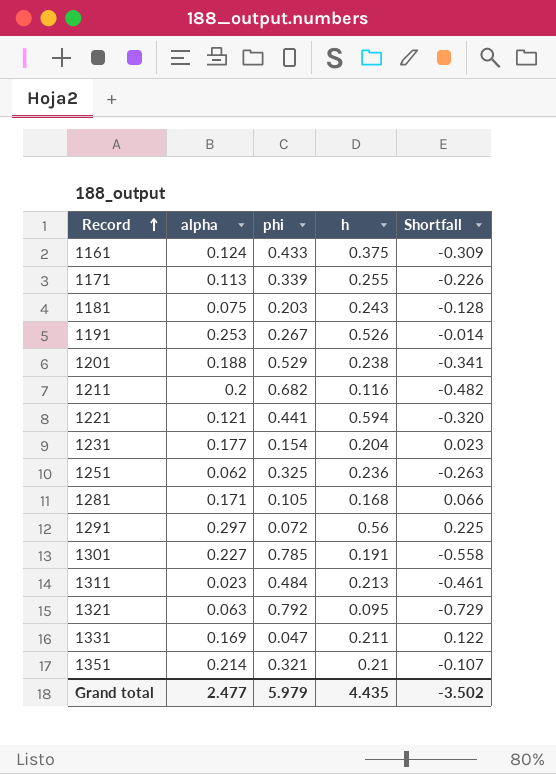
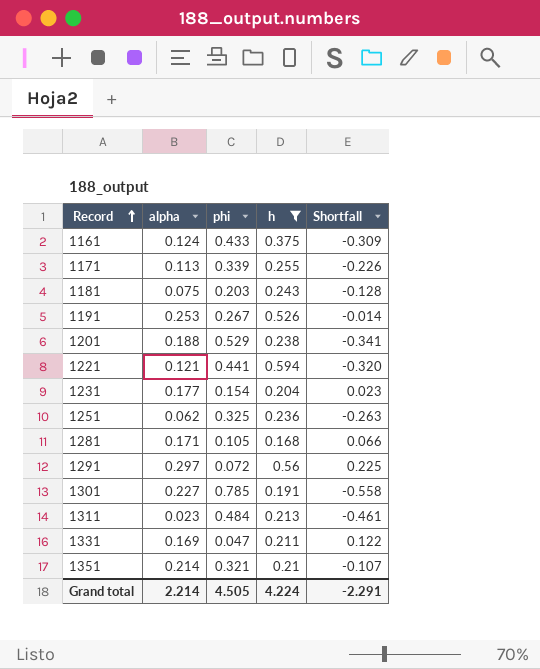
filter: none -> h >= 0.168
Grand total | alpha: 2.477 -> 2.214
Grand total | phi: 5.979 -> 4.505
Grand total | h: 4.435 -> 4.224
Grand total | Shortfall: -3.502 -> -2.291

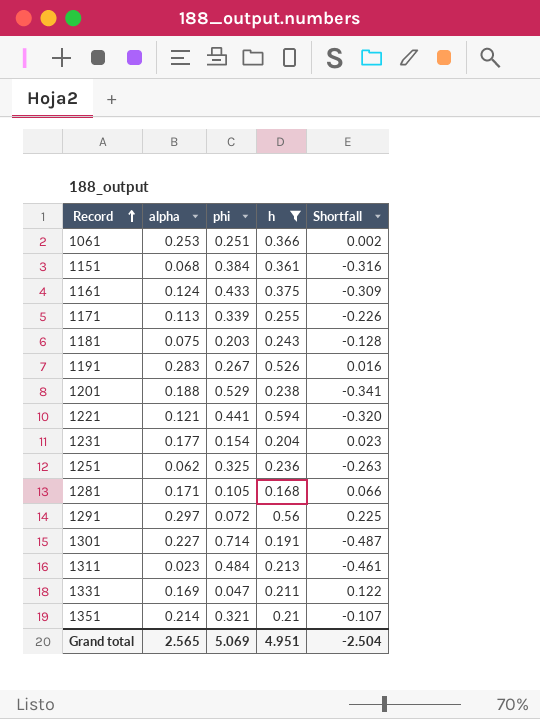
row 1061: none -> 0.253 | 0.251 | 0.366 | 0.002
row 1151: none -> 0.068 | 0.384 | 0.361 | -0.316
1191 | alpha: 0.253 -> 0.283
1191 | Shortfall: -0.014 -> 0.016
1301 | phi: 0.785 -> 0.714
1301 | Shortfall: -0.558 -> -0.487
Grand total | alpha: 2.214 -> 2.565
Grand total | phi: 4.505 -> 5.069
Grand total | h: 4.224 -> 4.951
Grand total | Shortfall: -2.291 -> -2.504

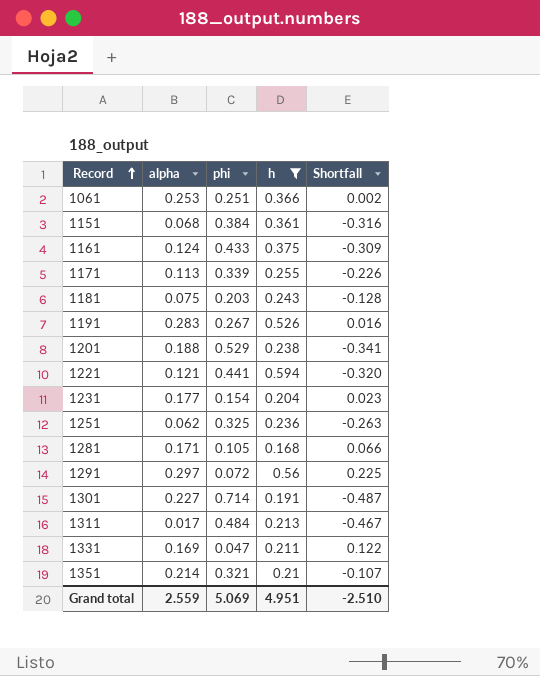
1311 | alpha: 0.023 -> 0.017
1311 | Shortfall: -0.461 -> -0.467
Grand total | alpha: 2.565 -> 2.559
Grand total | Shortfall: -2.504 -> -2.510

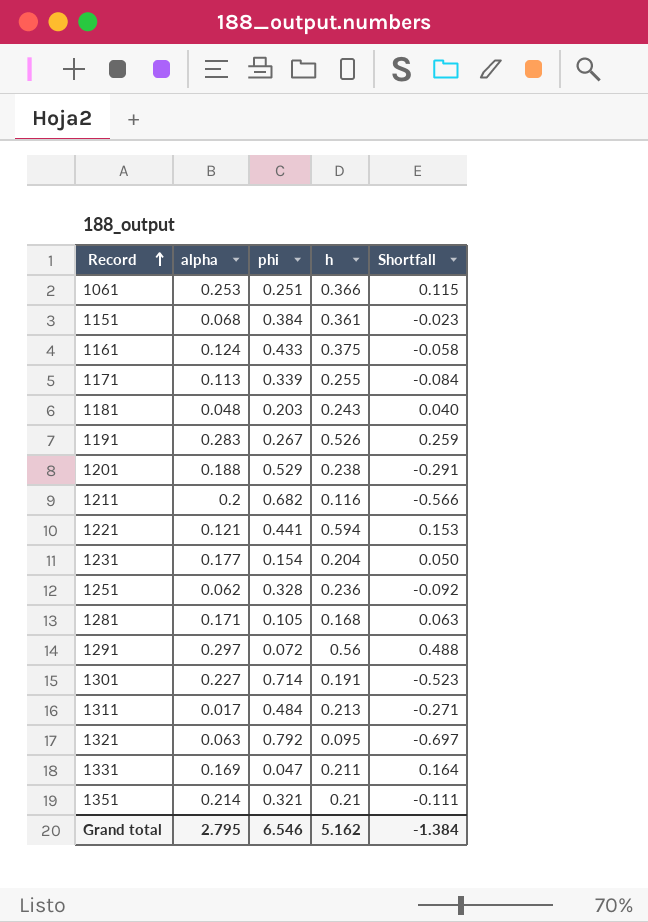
filter: h >= 0.168 -> none
column Shortfall | formula: [alpha] - [phi] -> [h] - [phi]
1181 | alpha: 0.075 -> 0.048
1251 | phi: 0.325 -> 0.328
Grand total | alpha: 2.559 -> 2.795
Grand total | phi: 5.069 -> 6.546
Grand total | h: 4.951 -> 5.162
Grand total | Shortfall: -2.510 -> -1.384

